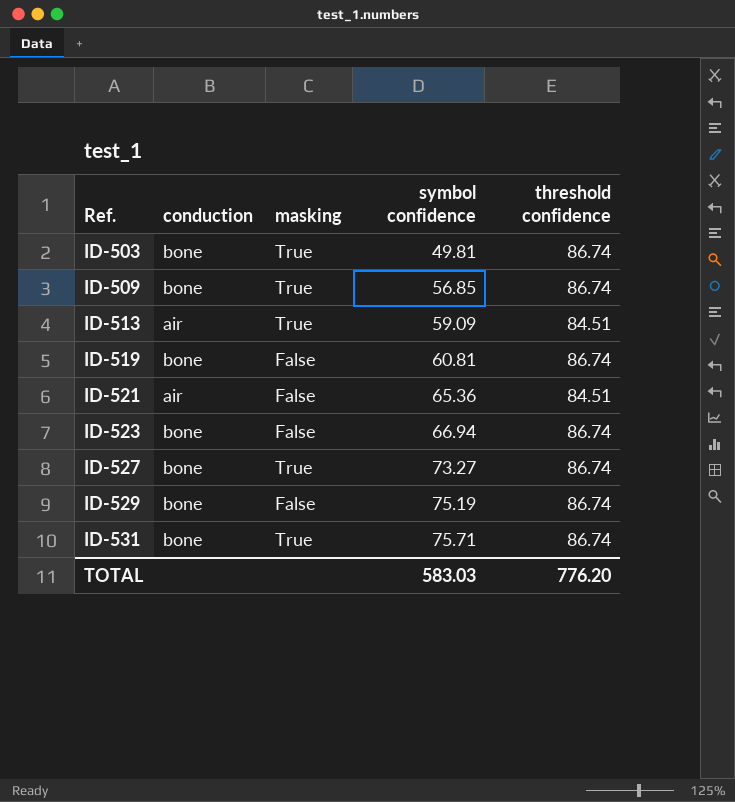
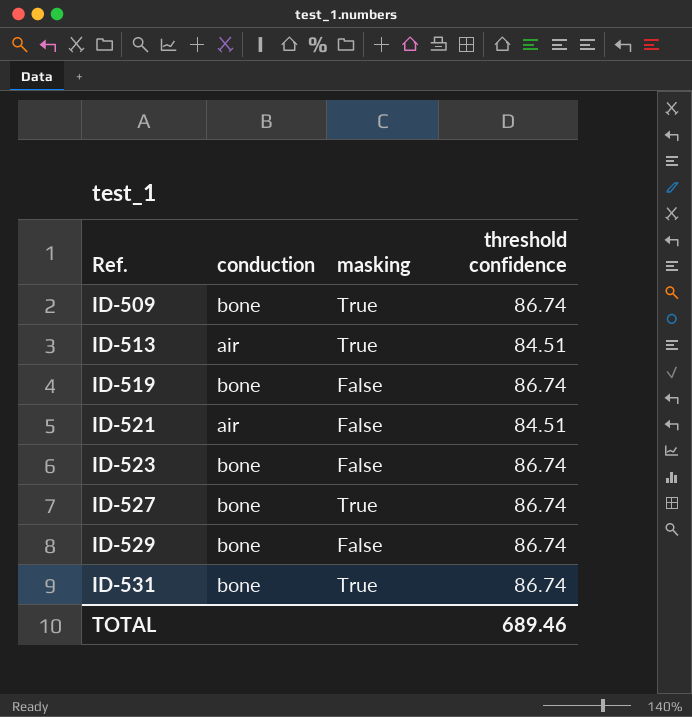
column symbol confidence | position: 4 -> none
row ID-503: bone | True | 49.81 | 86.74 -> none
TOTAL | threshold confidence: 776.20 -> 689.46

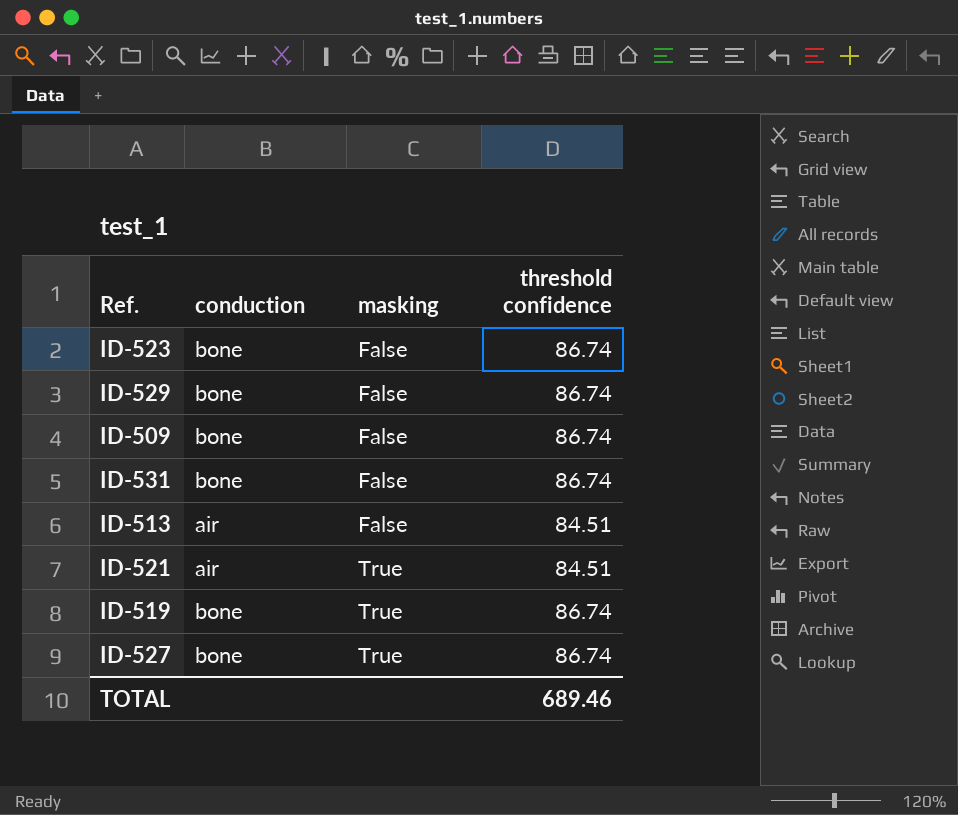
row order: Ref. ascending -> masking ascending
ID-509 | masking: True -> False
ID-531 | masking: True -> False
ID-513 | masking: True -> False
ID-521 | masking: False -> True
ID-519 | masking: False -> True

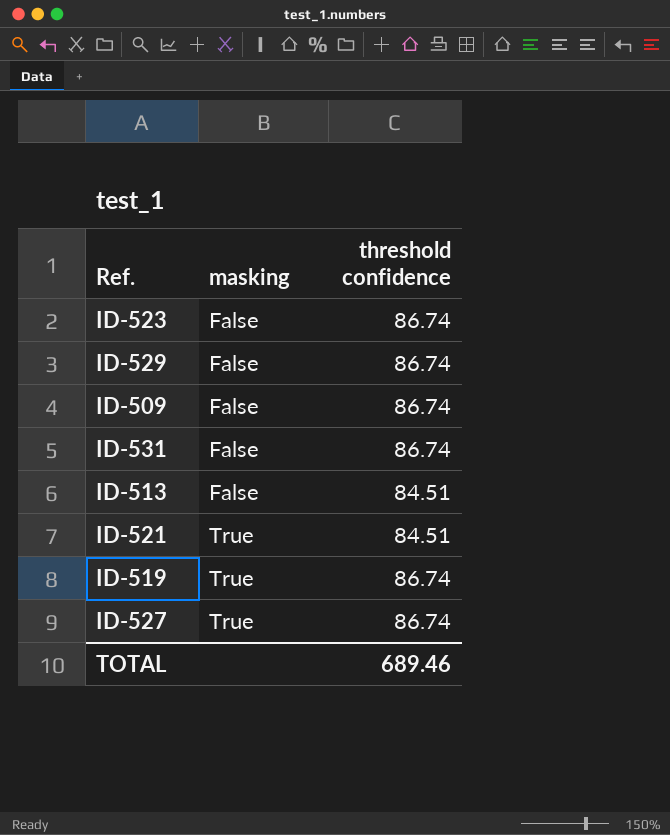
column conduction | position: 2 -> none

